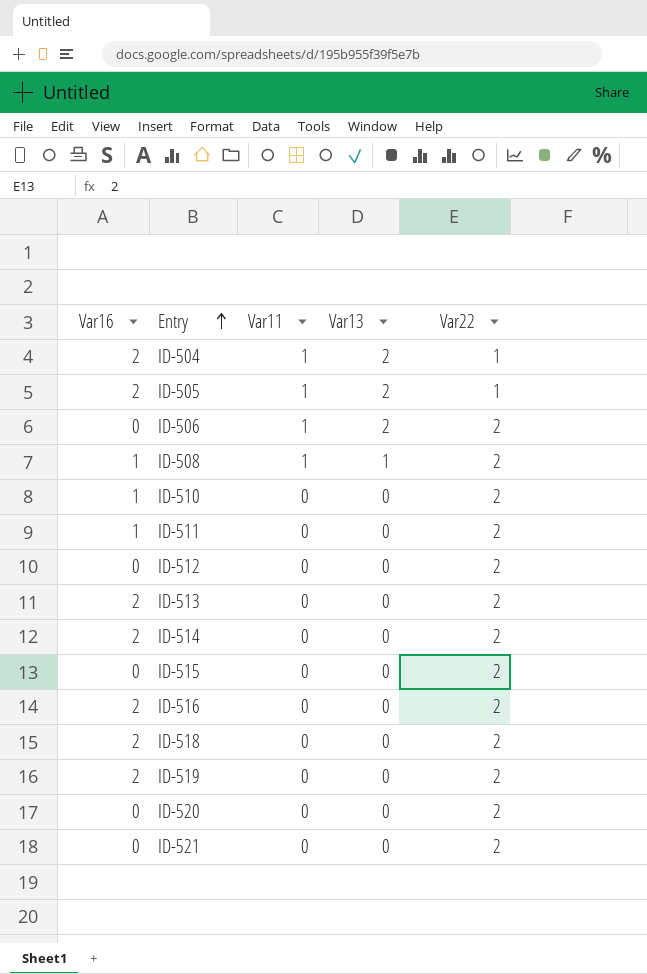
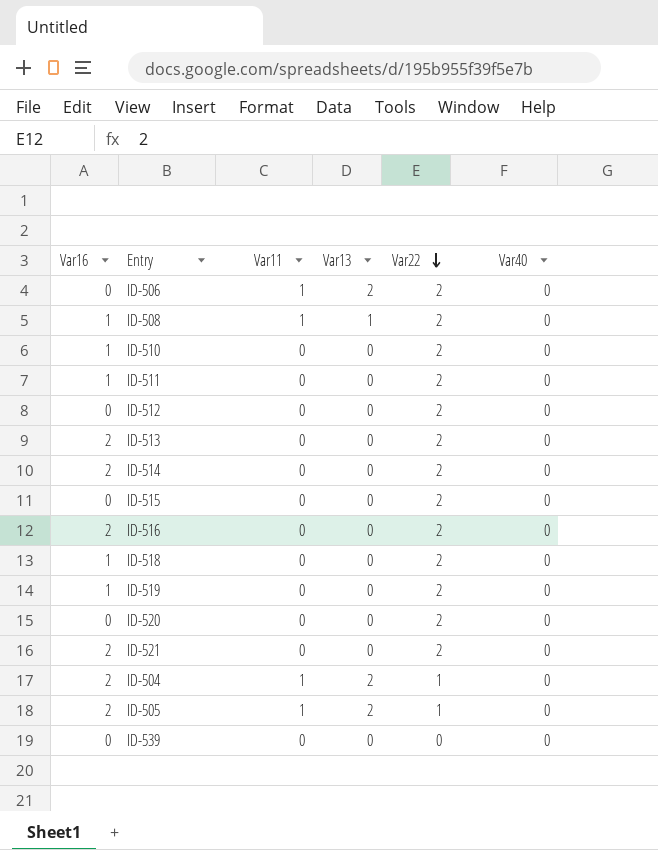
row order: Entry ascending -> Var22 descending
column Var40 | position: none -> 6
ID-518 | Var16: 2 -> 1
ID-519 | Var16: 2 -> 1
ID-521 | Var16: 0 -> 2
row ID-539: none -> 0 | 0 | 0 | 0 | 0

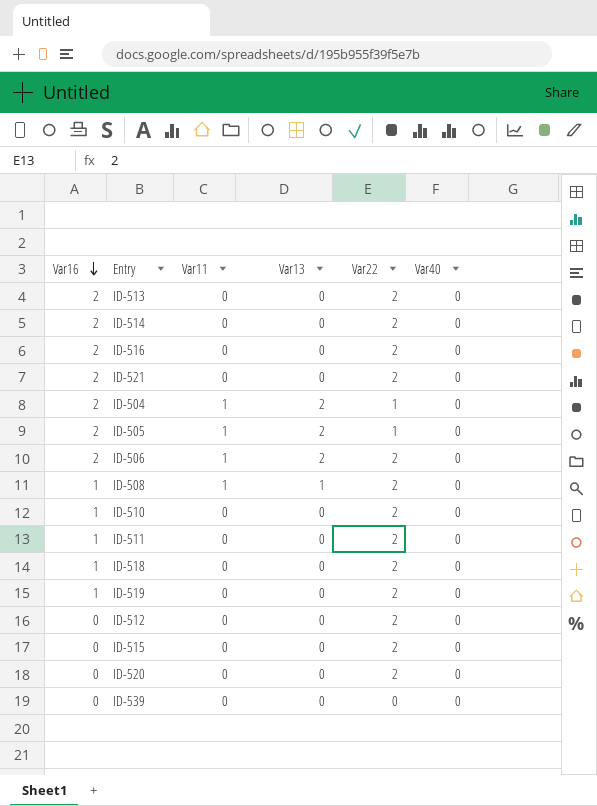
row order: Var22 descending -> Var16 descending
ID-506 | Var16: 0 -> 2

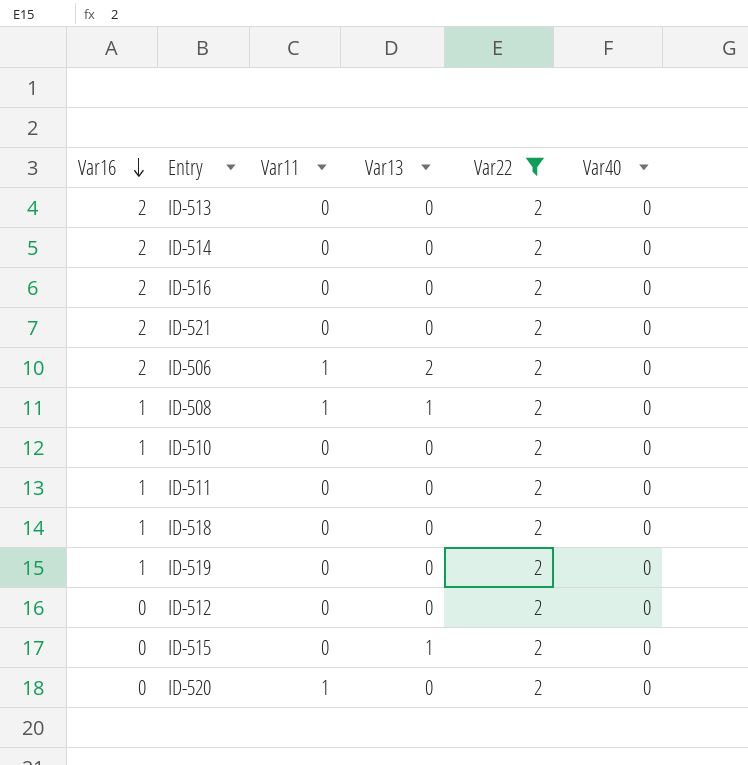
filter: none -> Var22 = 2
ID-515 | Var13: 0 -> 1
ID-520 | Var11: 0 -> 1

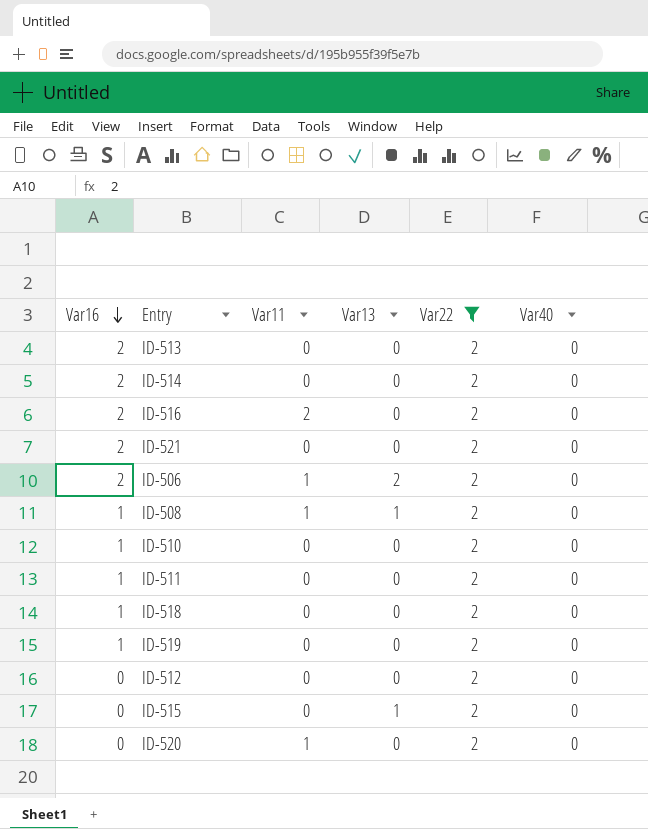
ID-516 | Var11: 0 -> 2

